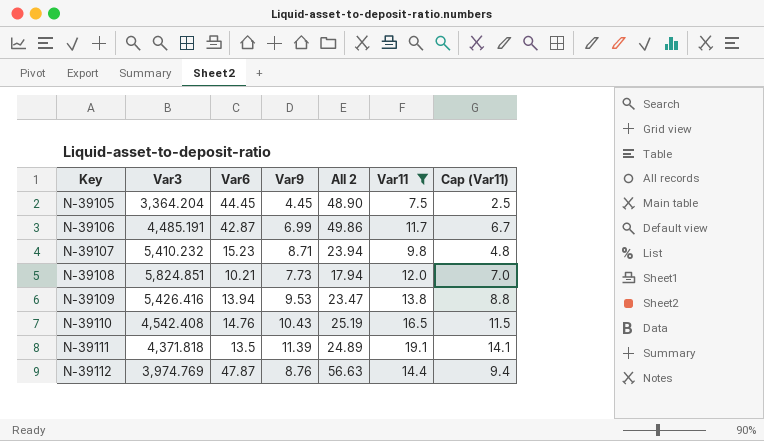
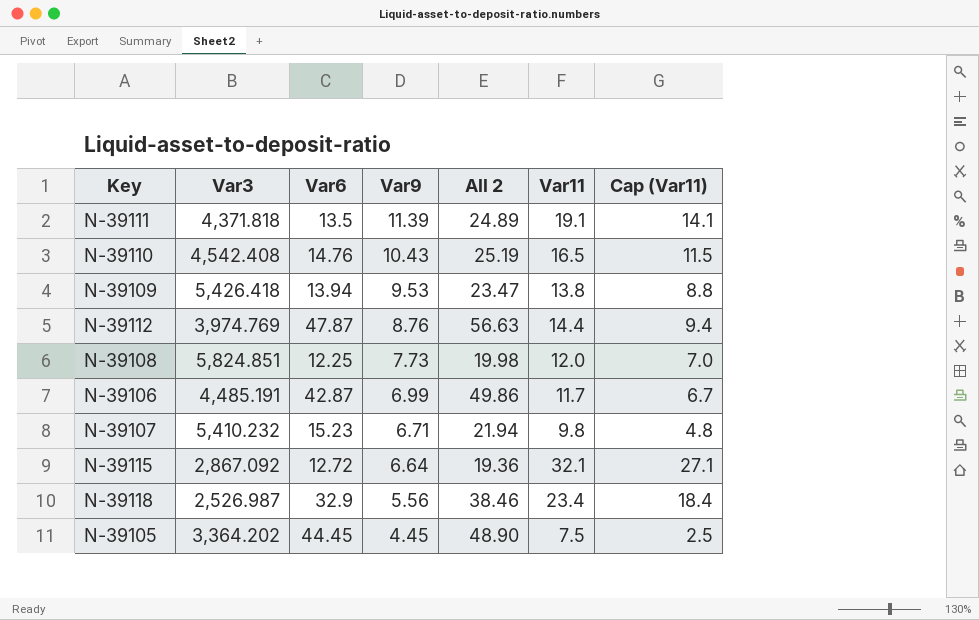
filter: Var11 <= 19.1 -> none
row order: Key ascending -> Var9 descending
N-39109 | Var3: 5,426.416 -> 5,426.418
N-39108 | Var6: 10.21 -> 12.25
N-39108 | All 2: 17.94 -> 19.98
N-39107 | Var9: 8.71 -> 6.71
N-39107 | All 2: 23.94 -> 21.94
N-39105 | Var3: 3,364.204 -> 3,364.202

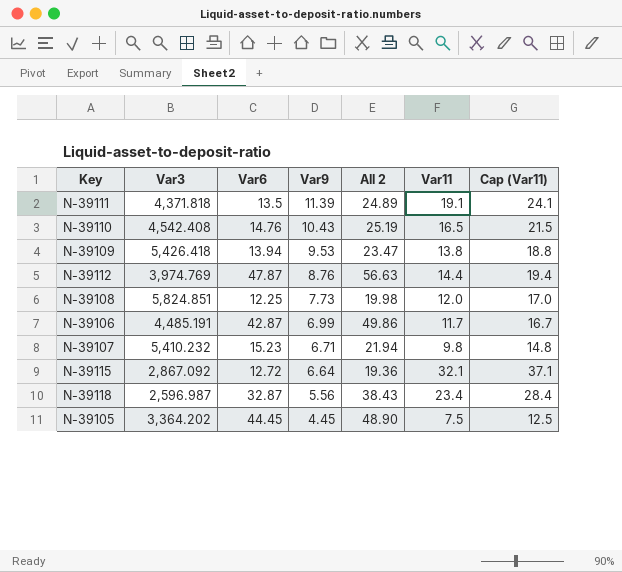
column Cap (Var11) | formula: [Var11] - 5 -> [Var11] + 5
N-39118 | Var3: 2,526.987 -> 2,596.987
N-39118 | Var6: 32.9 -> 32.87
N-39118 | All 2: 38.46 -> 38.43

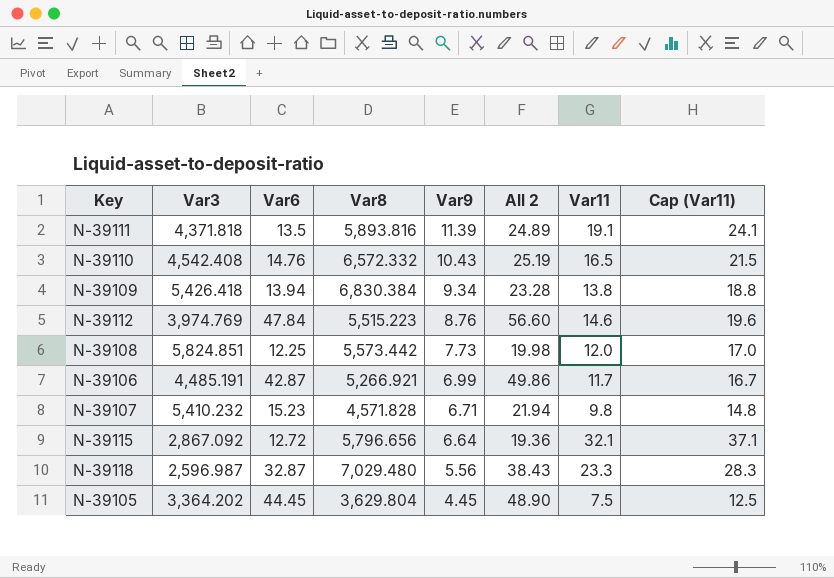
column Var8 | position: none -> 4
N-39109 | Var9: 9.53 -> 9.34
N-39109 | All 2: 23.47 -> 23.28
N-39112 | Var6: 47.87 -> 47.84
N-39112 | All 2: 56.63 -> 56.60
N-39112 | Var11: 14.4 -> 14.6
N-39112 | Cap (Var11): 19.4 -> 19.6
N-39118 | Var11: 23.4 -> 23.3
N-39118 | Cap (Var11): 28.4 -> 28.3

